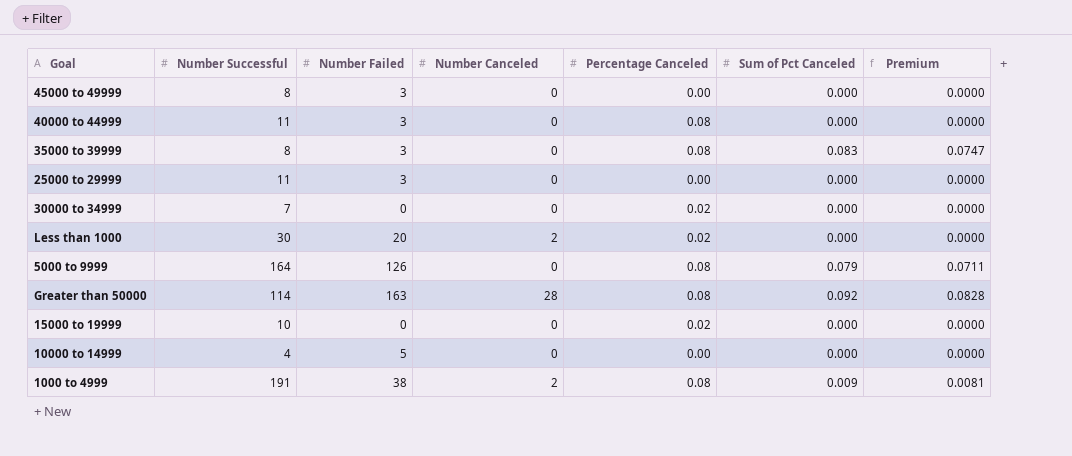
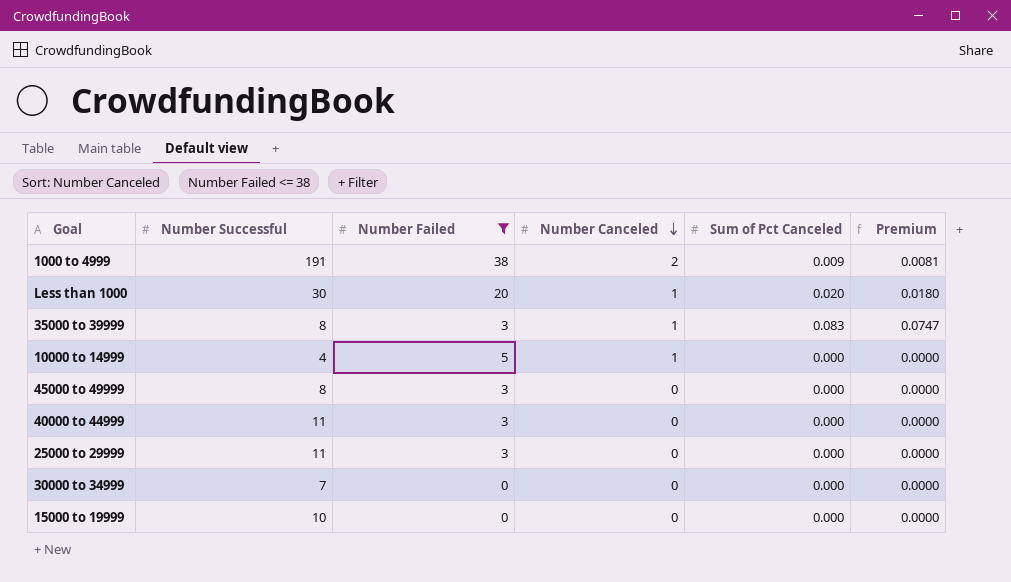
filter: none -> Number Failed <= 38
row order: none -> Number Canceled descending
column Percentage Canceled | position: 5 -> none
Less than 1000 | Number Canceled: 2 -> 1
Less than 1000 | Sum of Pct Canceled: 0.000 -> 0.020
Less than 1000 | Premium: 0.0000 -> 0.0180
35000 to 39999 | Number Canceled: 0 -> 1
10000 to 14999 | Number Canceled: 0 -> 1

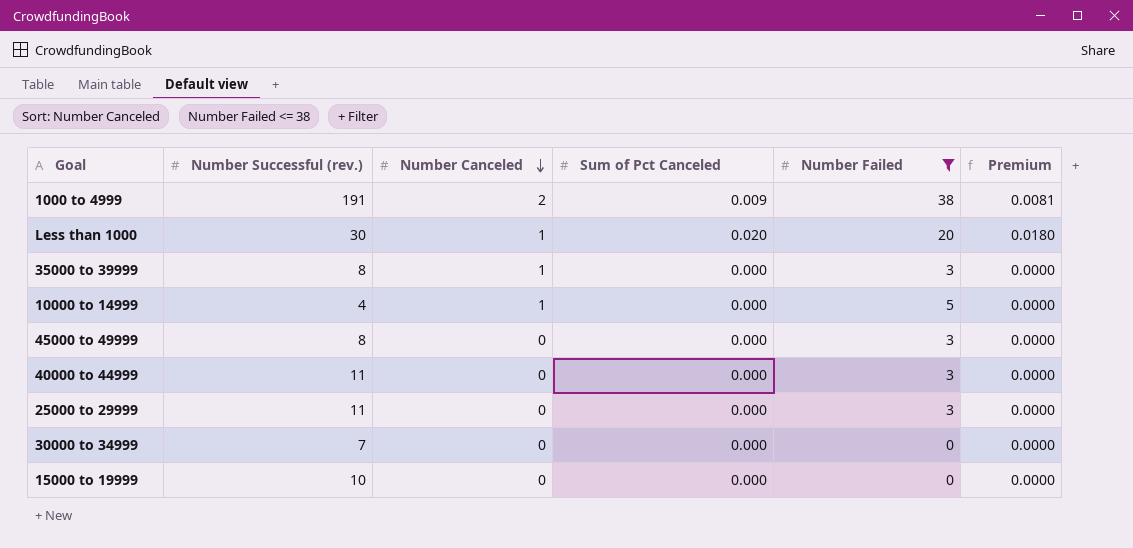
column name: Number Successful -> Number Successful (rev.)
column Number Failed | position: 3 -> 5
35000 to 39999 | Sum of Pct Canceled: 0.083 -> 0.000
35000 to 39999 | Premium: 0.0747 -> 0.0000

